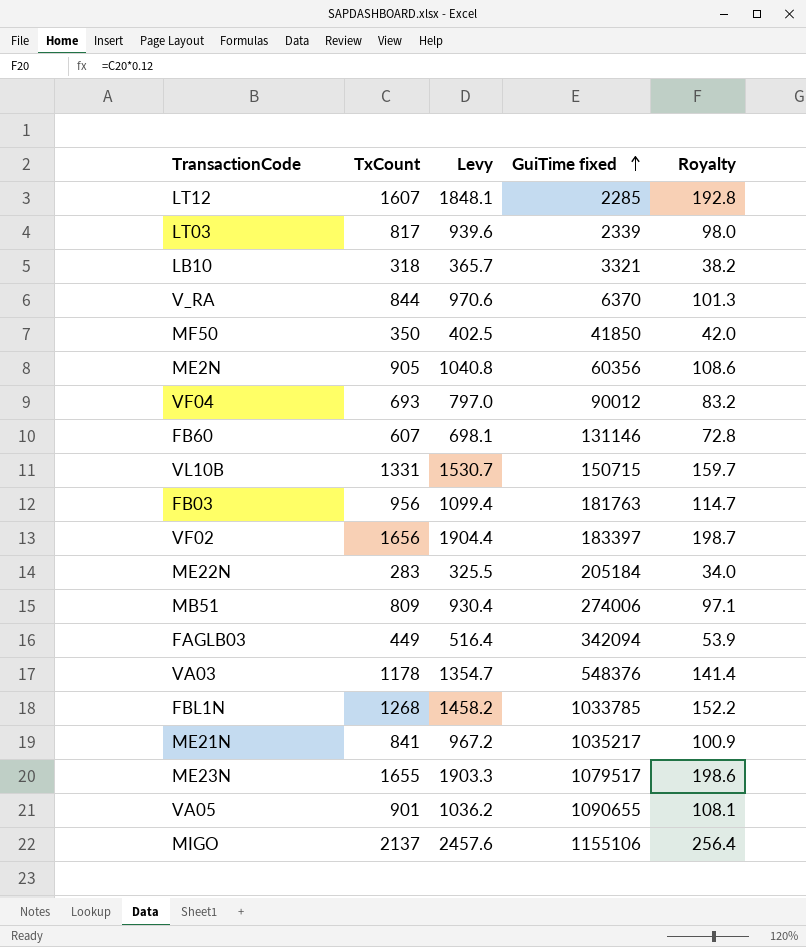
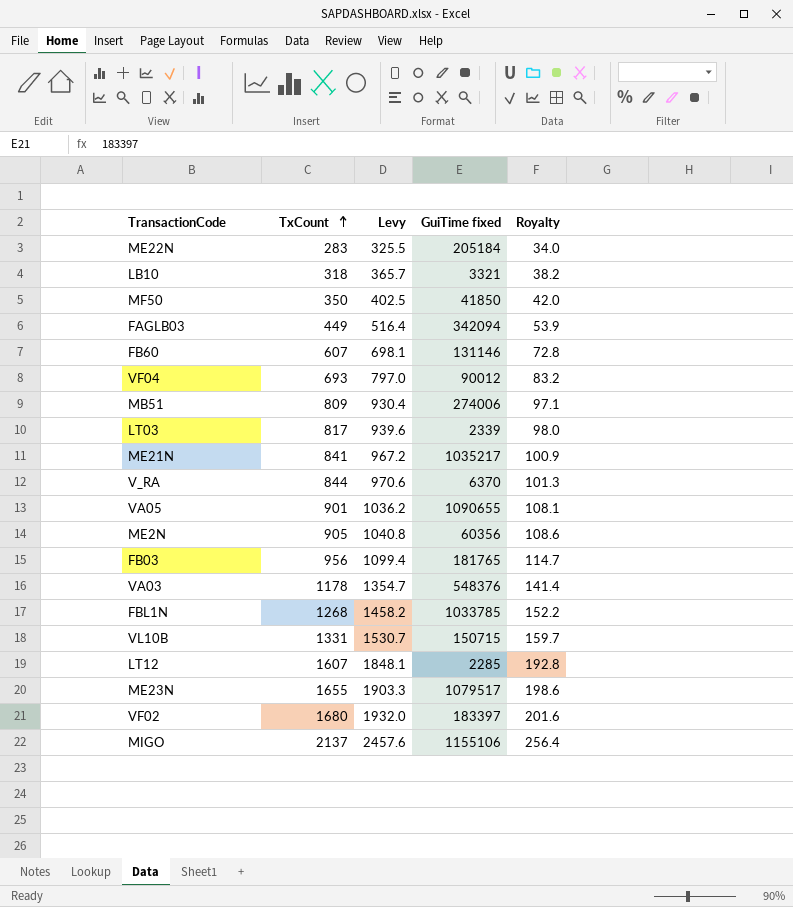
row order: GuiTime fixed ascending -> TxCount ascending
FB03 | GuiTime fixed: 181763 -> 181765
VF02 | TxCount: 1656 -> 1680
VF02 | Levy: 1904.4 -> 1932.0
VF02 | Royalty: 198.7 -> 201.6

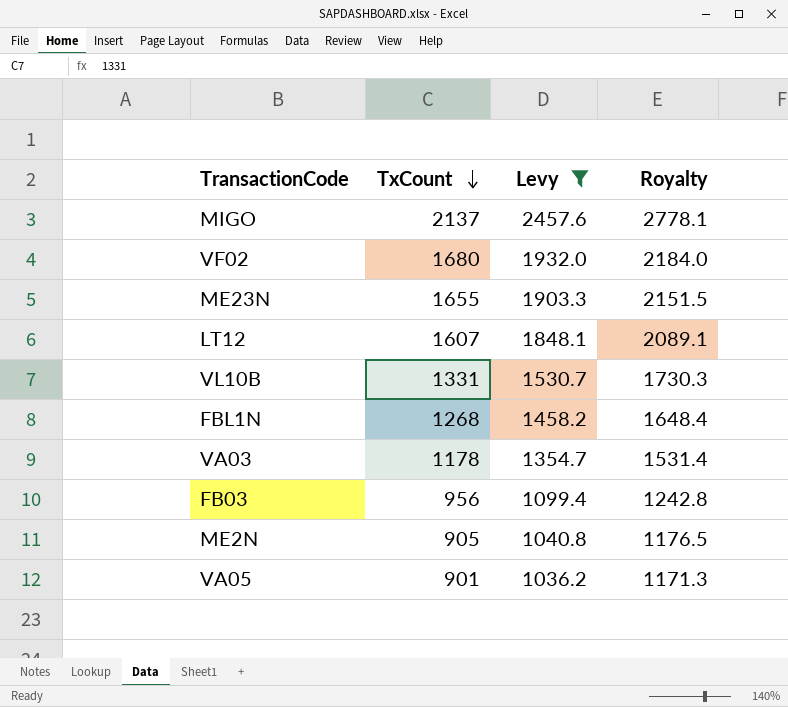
filter: none -> Levy >= 1036.2
row order: TxCount ascending -> TxCount descending
column GuiTime fixed | position: 4 -> none
column Royalty | formula: [TxCount] * 0.12 -> [TxCount] * 1.3

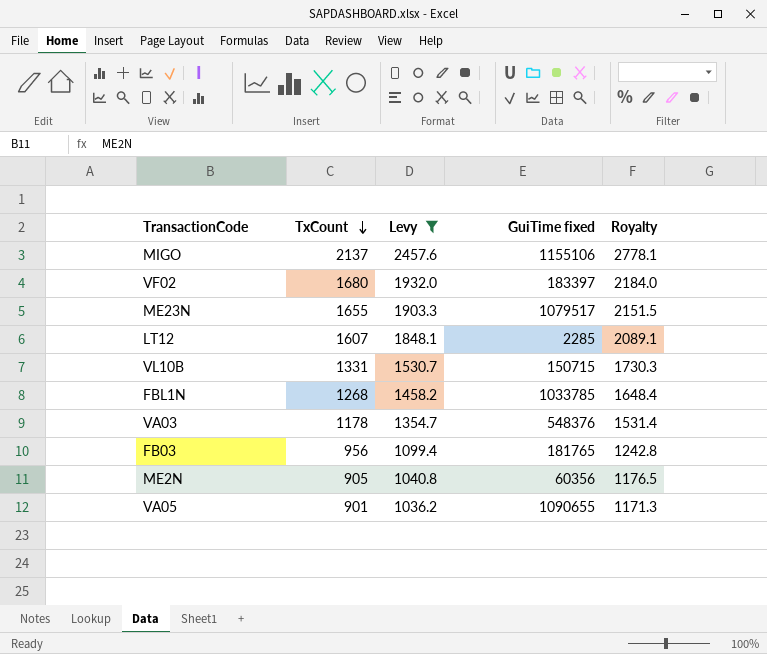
column GuiTime fixed | position: none -> 4

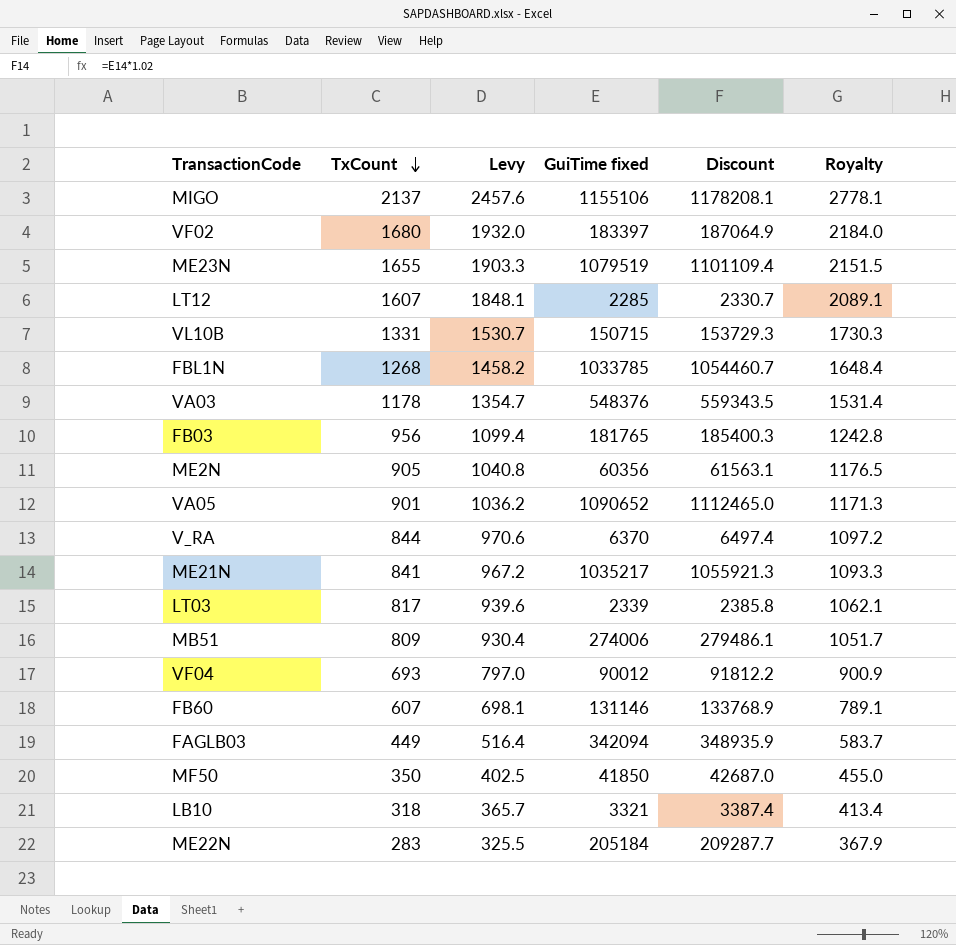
filter: Levy >= 1036.2 -> none
column Discount | formula: none -> [GuiTime fixed] * 1.02
ME23N | GuiTime fixed: 1079517 -> 1079519
VA05 | GuiTime fixed: 1090655 -> 1090652

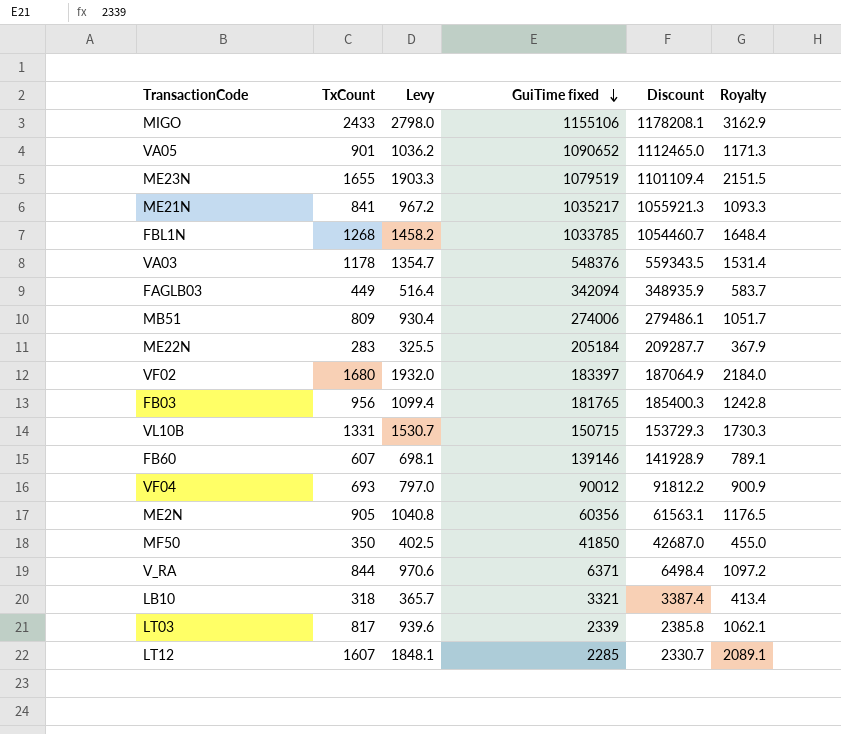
row order: TxCount descending -> GuiTime fixed descending
MIGO | TxCount: 2137 -> 2433
MIGO | Levy: 2457.6 -> 2798.0
MIGO | Royalty: 2778.1 -> 3162.9
FB60 | GuiTime fixed: 131146 -> 139146
FB60 | Discount: 133768.9 -> 141928.9
V_RA | GuiTime fixed: 6370 -> 6371
V_RA | Discount: 6497.4 -> 6498.4

